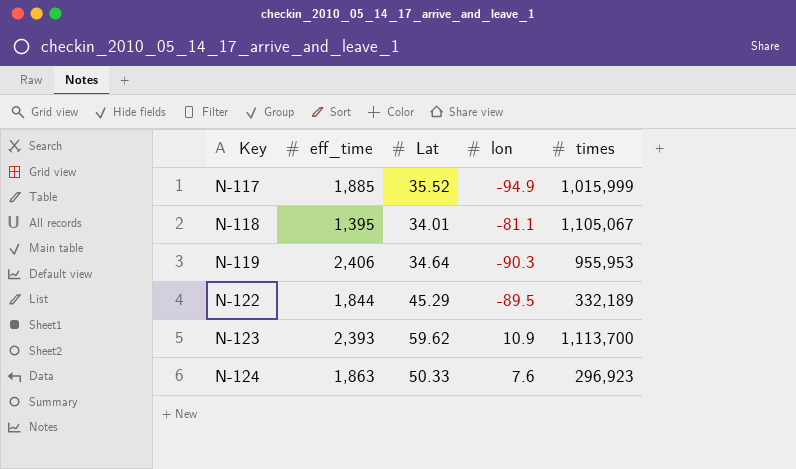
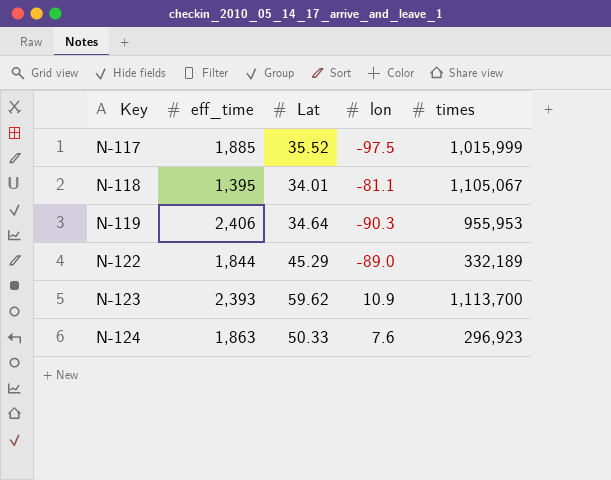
N-117 | lon: -94.9 -> -97.5
N-122 | lon: -89.5 -> -89.0

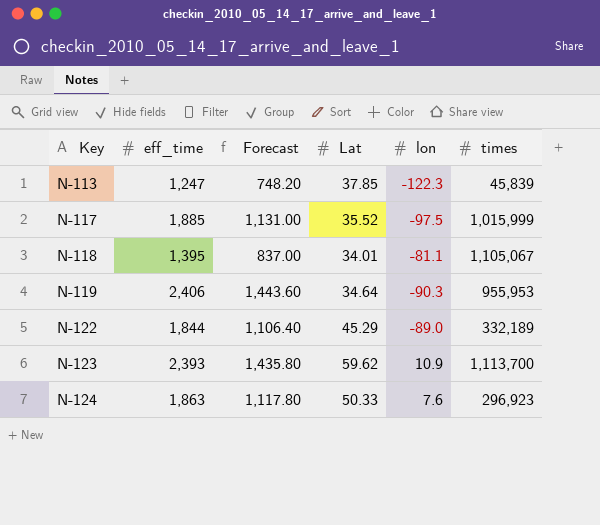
column Forecast | formula: none -> [eff_time] * 0.6
row N-113: none -> 1,247 | 748.20 | 37.85 | -122.3 | 45,839

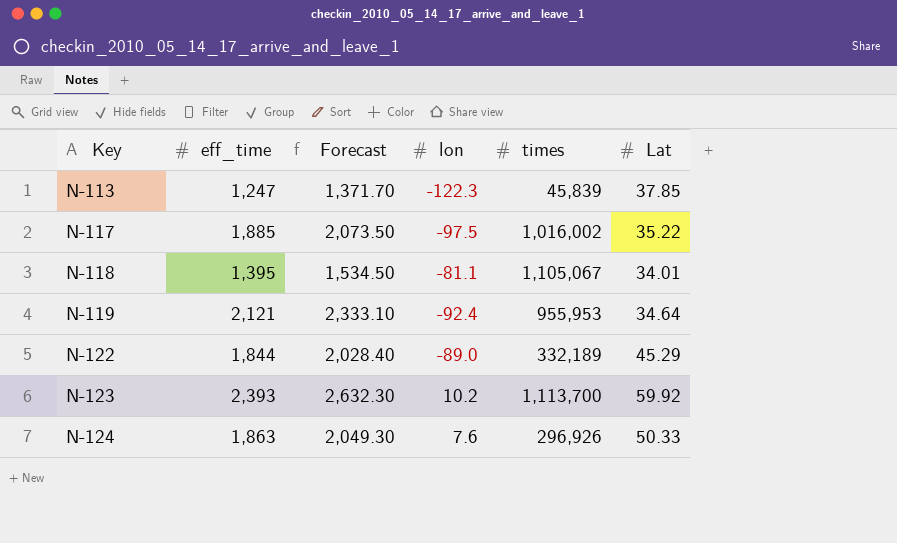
column Forecast | formula: [eff_time] * 0.6 -> [eff_time] * 1.1
column Lat | position: 4 -> 6
N-117 | times: 1,015,999 -> 1,016,002
N-117 | Lat: 35.52 -> 35.22
N-119 | eff_time: 2,406 -> 2,121
N-119 | lon: -90.3 -> -92.4
N-123 | lon: 10.9 -> 10.2
N-123 | Lat: 59.62 -> 59.92
N-124 | times: 296,923 -> 296,926

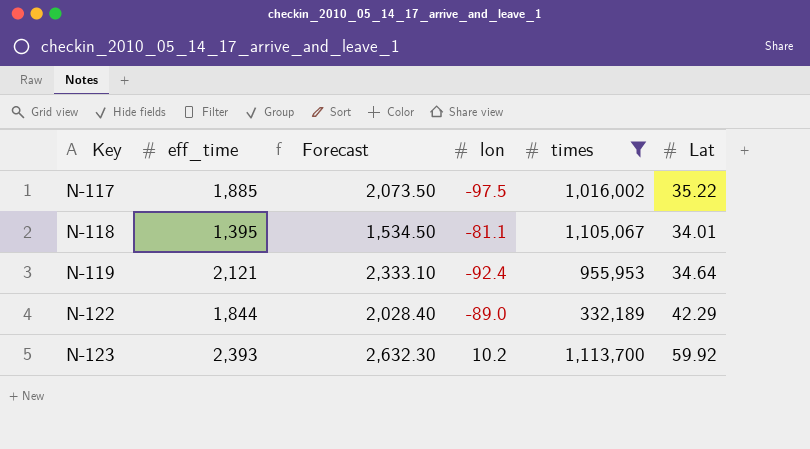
filter: none -> times >= 332,189
N-122 | Lat: 45.29 -> 42.29

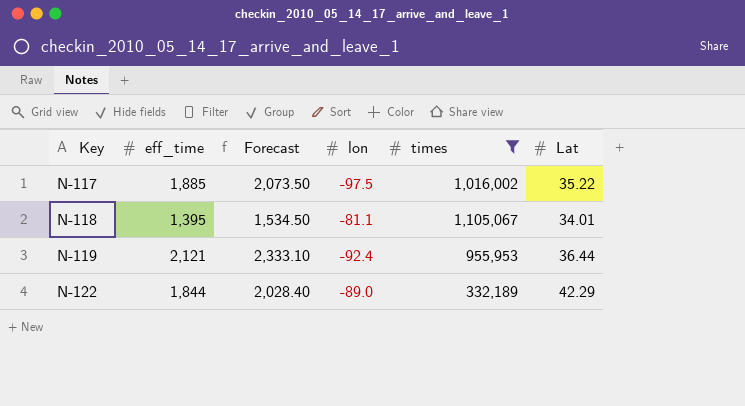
row N-123: 2,393 | 2,632.30 | 10.2 | 1,113,700 | 59.92 -> none
N-119 | Lat: 34.64 -> 36.44

